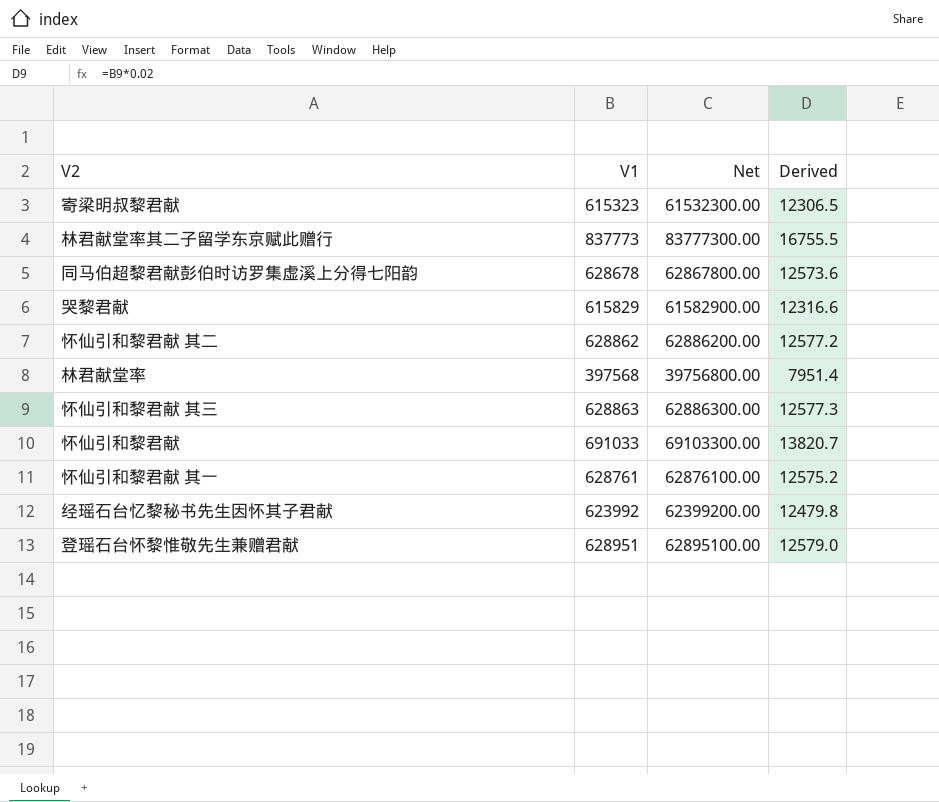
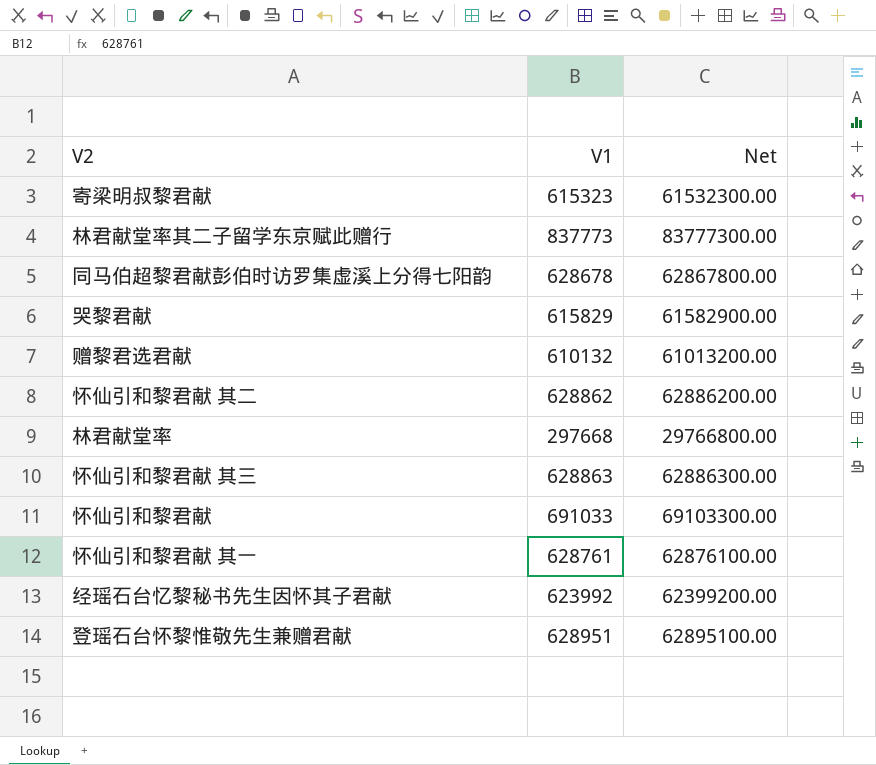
column Derived | formula: [V1] * 0.02 -> none
row 赠黎君选君献: none -> 610132 | 61013200.00
林君献堂率 | V1: 397568 -> 297668
林君献堂率 | Net: 39756800.00 -> 29766800.00

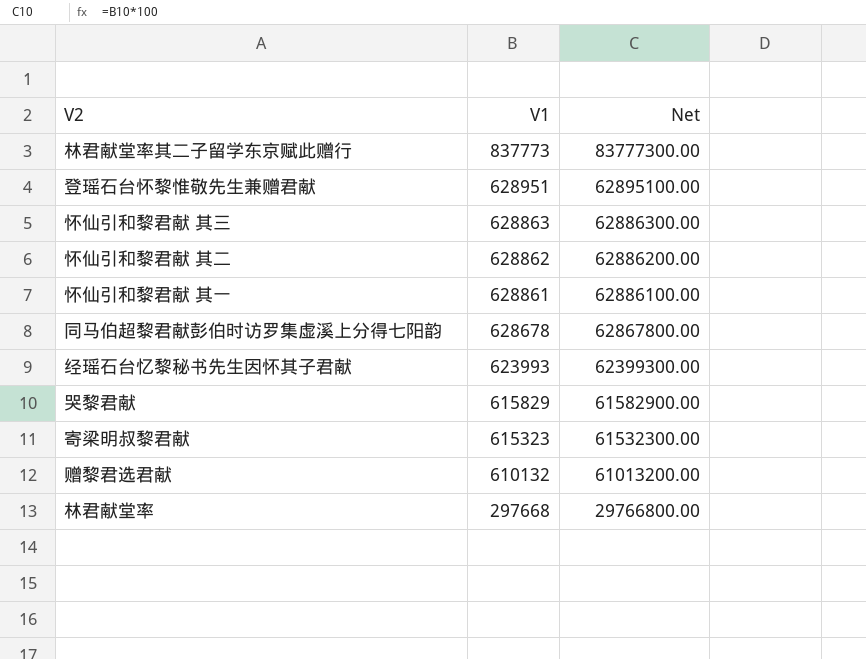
row order: none -> V1 descending
row 怀仙引和黎君献: 691033 | 69103300.00 -> none
怀仙引和黎君献 其一 | V1: 628761 -> 628861
怀仙引和黎君献 其一 | Net: 62876100.00 -> 62886100.00
经瑶石台忆黎秘书先生因怀其子君献 | V1: 623992 -> 623993
经瑶石台忆黎秘书先生因怀其子君献 | Net: 62399200.00 -> 62399300.00

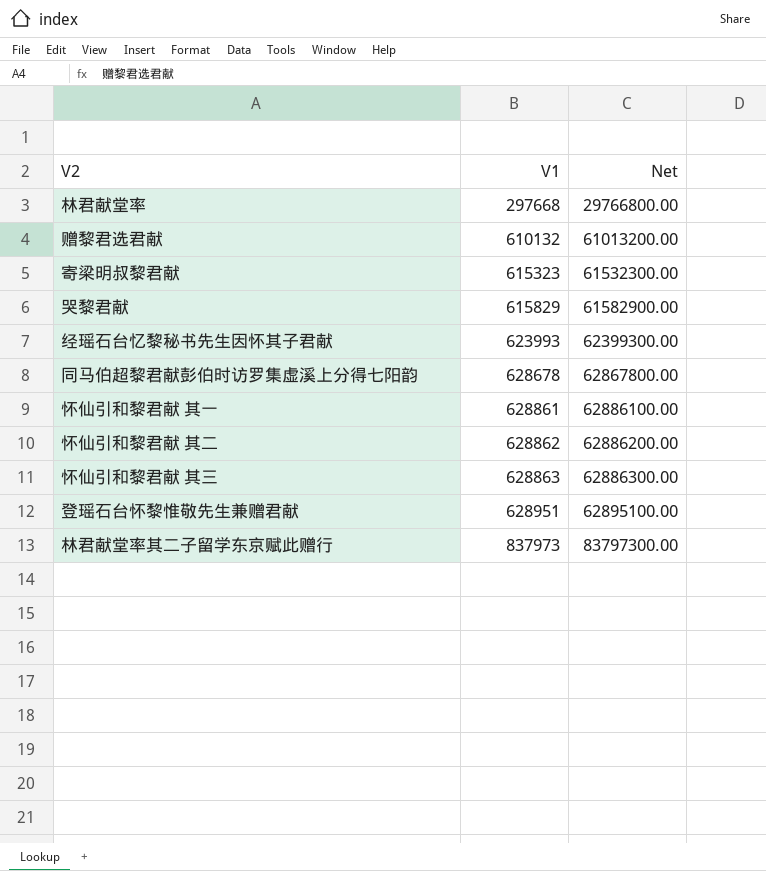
row order: V1 descending -> V1 ascending
林君献堂率其二子留学东京赋此赠行 | V1: 837773 -> 837973
林君献堂率其二子留学东京赋此赠行 | Net: 83777300.00 -> 83797300.00

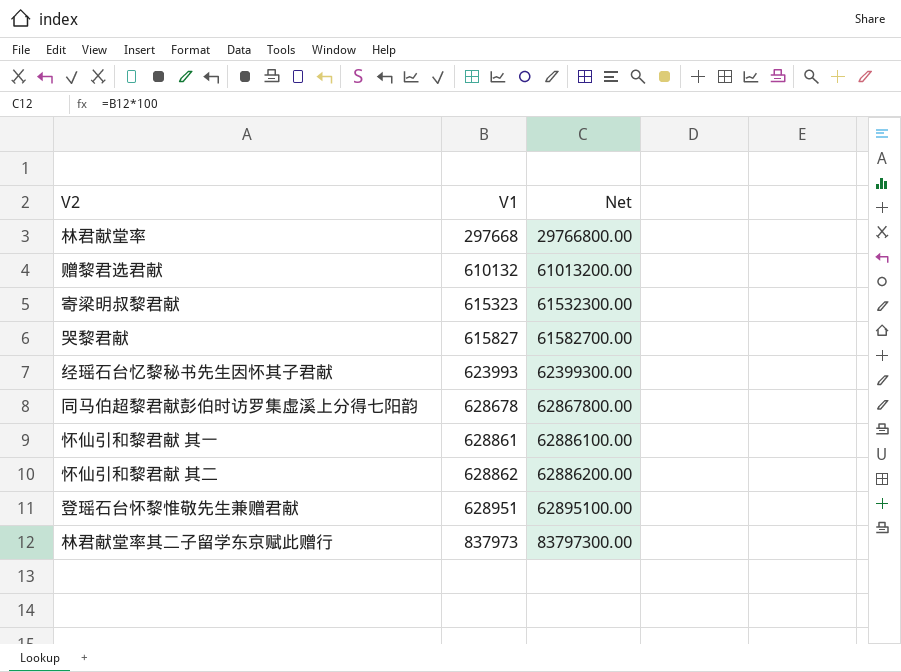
row 怀仙引和黎君献 其三: 628863 | 62886300.00 -> none
哭黎君献 | V1: 615829 -> 615827
哭黎君献 | Net: 61582900.00 -> 61582700.00

